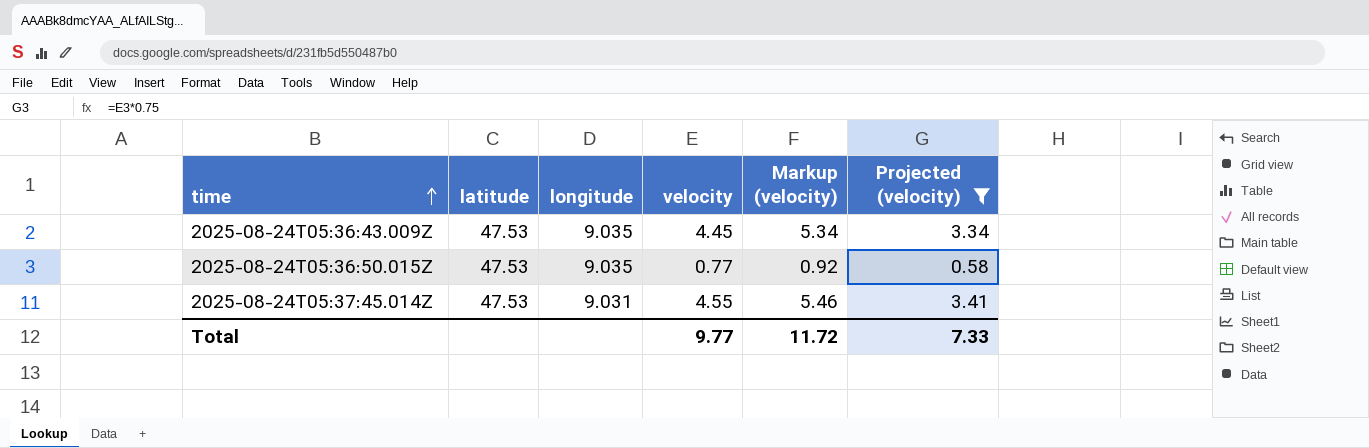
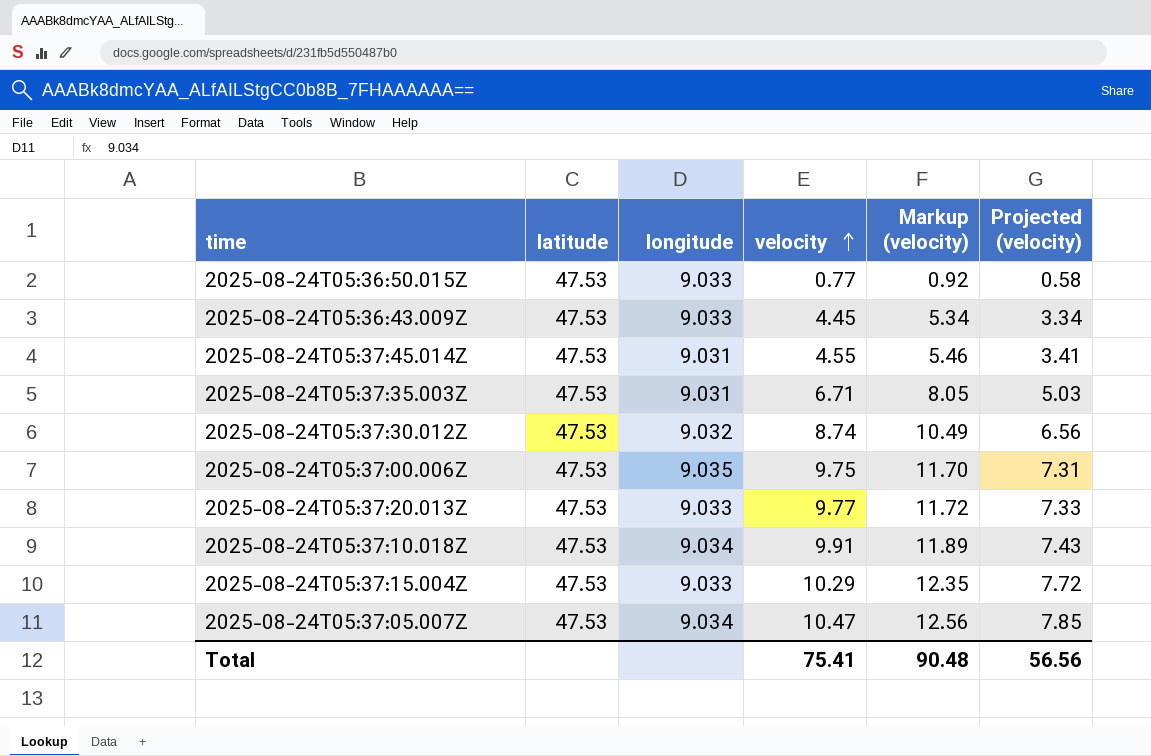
filter: Projected (velocity) <= 3.41 -> none
row order: time ascending -> velocity ascending
2025-08-24T05:36:50.015Z | longitude: 9.035 -> 9.033
2025-08-24T05:36:43.009Z | longitude: 9.035 -> 9.033
Total | velocity: 9.77 -> 75.41
Total | Markup (velocity): 11.72 -> 90.48
Total | Projected (velocity): 7.33 -> 56.56

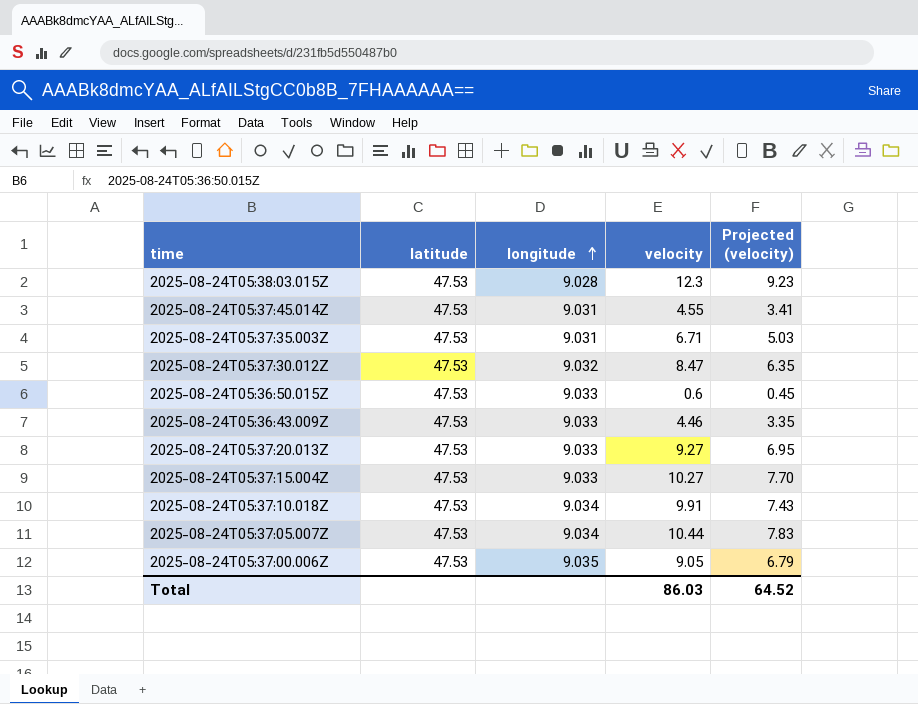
row order: velocity ascending -> longitude ascending
column Markup (velocity) | formula: [velocity] * 1.2 -> none
row 2025-08-24T05:38:03.015Z: none -> 47.53 | 9.028 | 12.3 | 9.23
2025-08-24T05:37:30.012Z | velocity: 8.74 -> 8.47
2025-08-24T05:37:30.012Z | Projected (velocity): 6.56 -> 6.35
2025-08-24T05:36:50.015Z | velocity: 0.77 -> 0.6
2025-08-24T05:36:50.015Z | Projected (velocity): 0.58 -> 0.45
2025-08-24T05:36:43.009Z | velocity: 4.45 -> 4.46
2025-08-24T05:36:43.009Z | Projected (velocity): 3.34 -> 3.35
2025-08-24T05:37:20.013Z | velocity: 9.77 -> 9.27
2025-08-24T05:37:20.013Z | Projected (velocity): 7.33 -> 6.95
2025-08-24T05:37:15.004Z | velocity: 10.29 -> 10.27
2025-08-24T05:37:15.004Z | Projected (velocity): 7.72 -> 7.70
2025-08-24T05:37:05.007Z | velocity: 10.47 -> 10.44
2025-08-24T05:37:05.007Z | Projected (velocity): 7.85 -> 7.83
2025-08-24T05:37:00.006Z | velocity: 9.75 -> 9.05
2025-08-24T05:37:00.006Z | Projected (velocity): 7.31 -> 6.79
Total | velocity: 75.41 -> 86.03
Total | Projected (velocity): 56.56 -> 64.52

